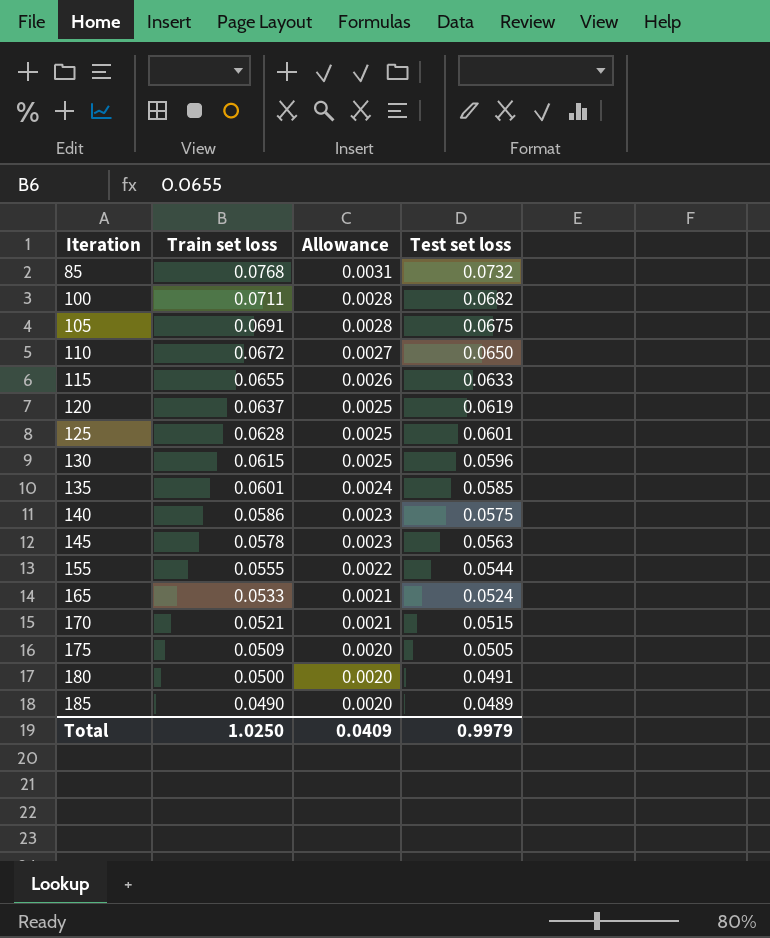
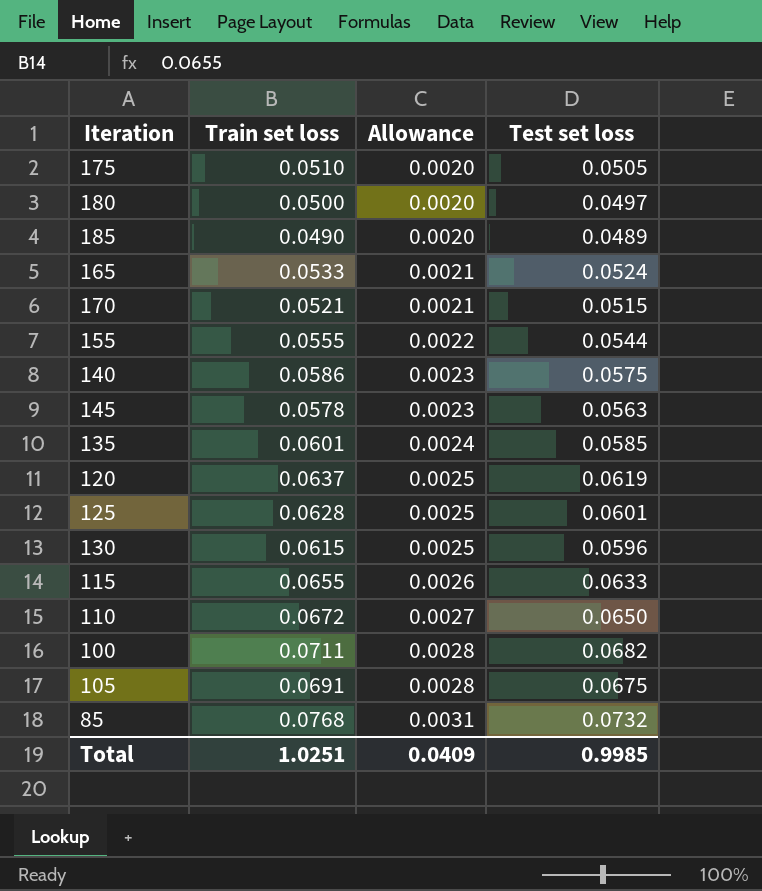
row order: Iteration ascending -> Allowance ascending
175 | Train set loss: 0.0509 -> 0.0510
180 | Test set loss: 0.0491 -> 0.0497
Total | Train set loss: 1.0250 -> 1.0251
Total | Test set loss: 0.9979 -> 0.9985

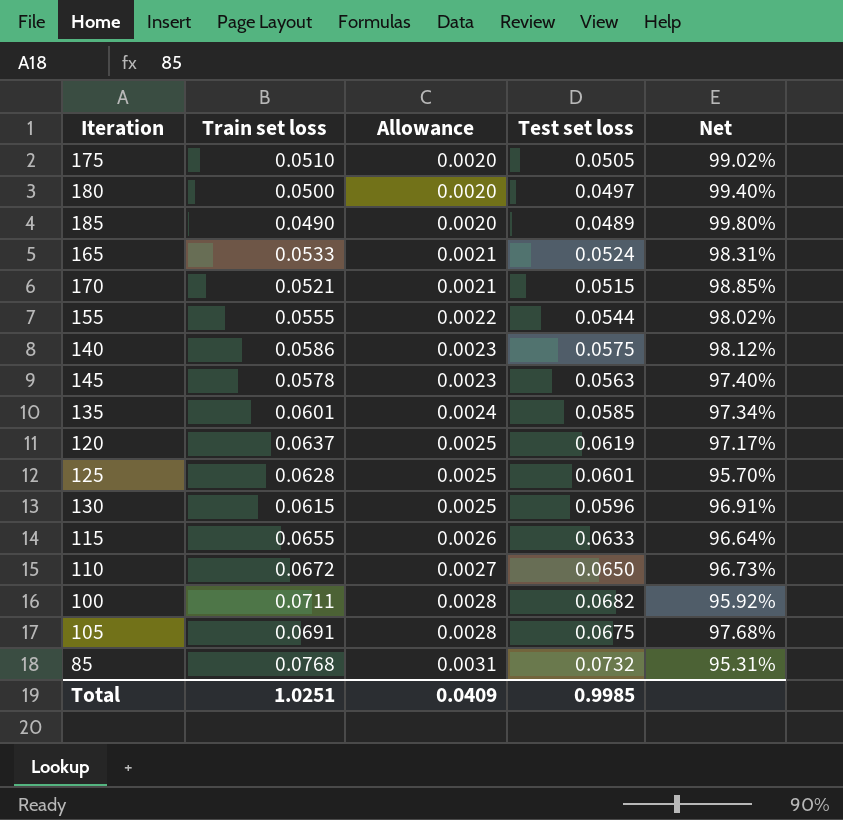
column Net | formula: none -> [Test set loss] / [Train set loss]

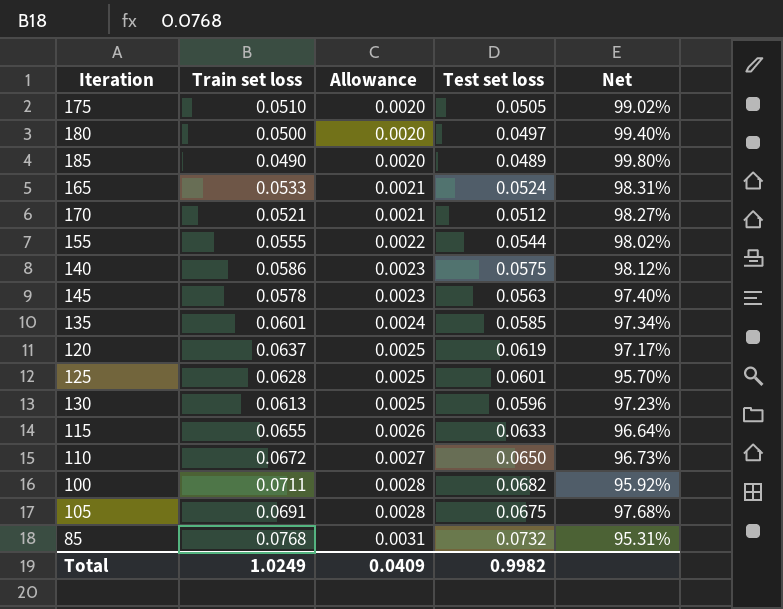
170 | Test set loss: 0.0515 -> 0.0512
170 | Net: 98.85% -> 98.27%
130 | Train set loss: 0.0615 -> 0.0613
130 | Net: 96.91% -> 97.23%
Total | Train set loss: 1.0251 -> 1.0249
Total | Test set loss: 0.9985 -> 0.9982

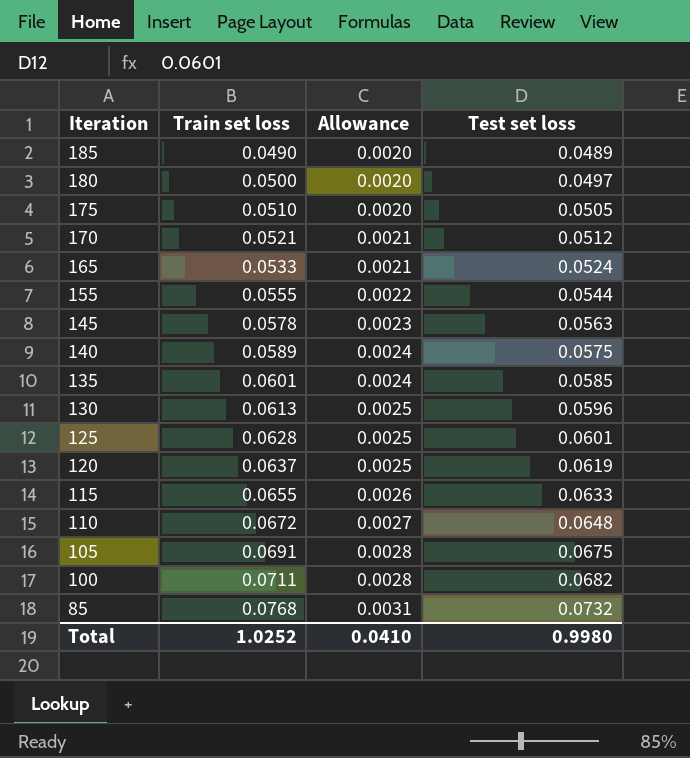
row order: Allowance ascending -> Iteration descending
column Net | formula: [Test set loss] / [Train set loss] -> none
140 | Train set loss: 0.0586 -> 0.0589
140 | Allowance: 0.0023 -> 0.0024
110 | Test set loss: 0.0650 -> 0.0648
Total | Train set loss: 1.0249 -> 1.0252
Total | Allowance: 0.0409 -> 0.0410
Total | Test set loss: 0.9982 -> 0.9980

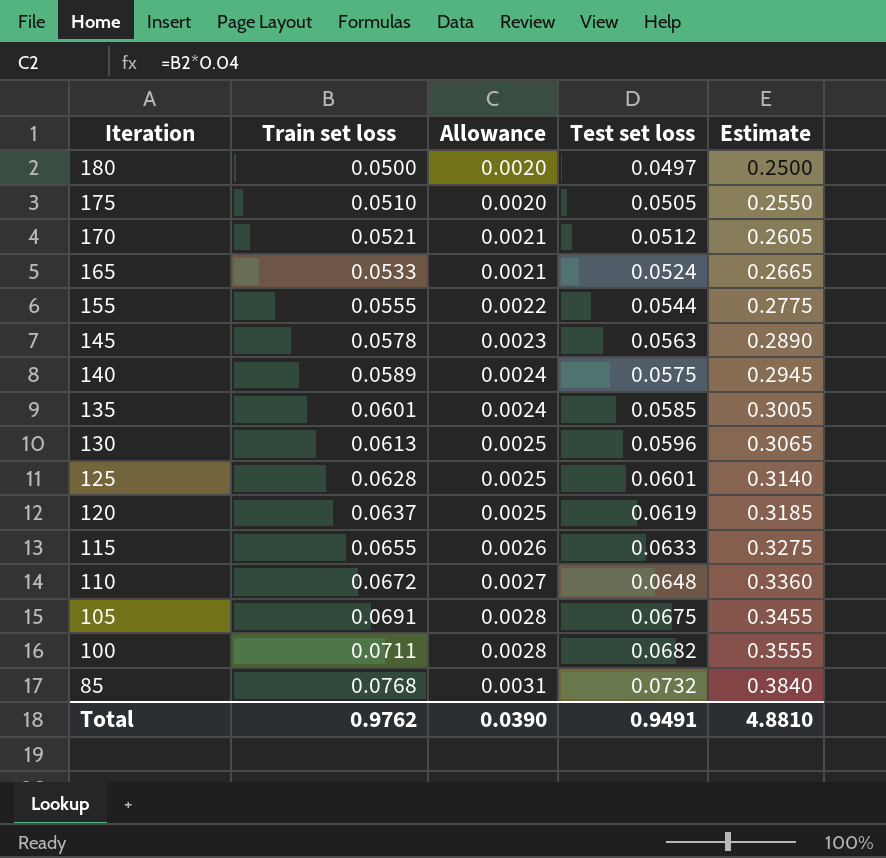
column Estimate | formula: none -> [Train set loss] * 5
row 185: 0.0490 | 0.0020 | 0.0489 -> none
Total | Train set loss: 1.0252 -> 0.9762
Total | Allowance: 0.0410 -> 0.0390
Total | Test set loss: 0.9980 -> 0.9491

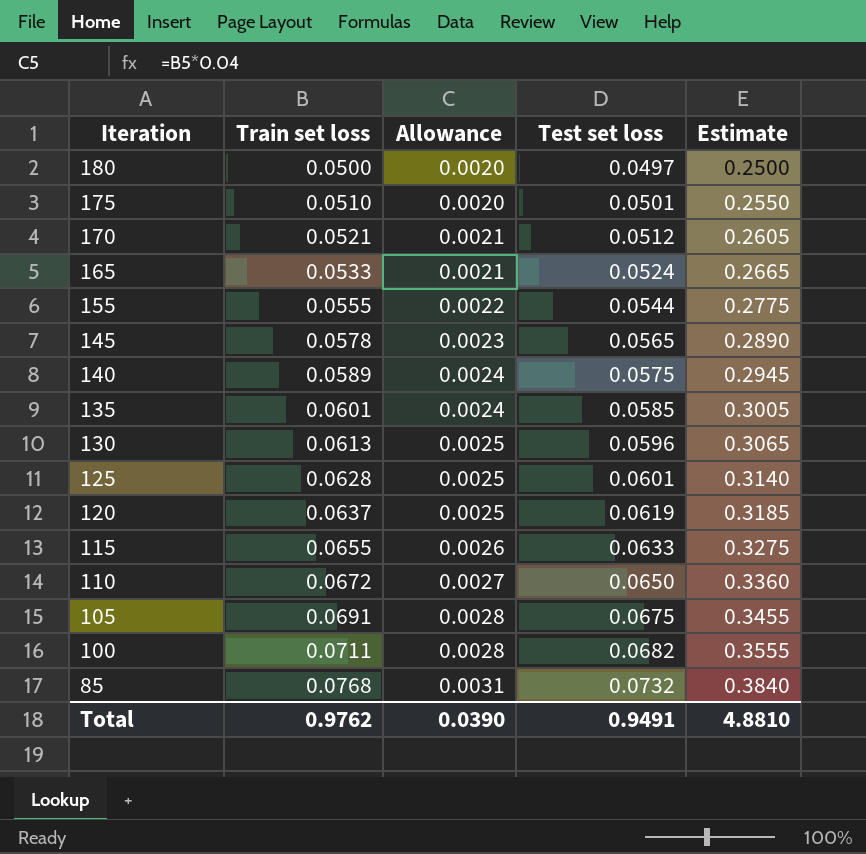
175 | Test set loss: 0.0505 -> 0.0501
145 | Test set loss: 0.0563 -> 0.0565
110 | Test set loss: 0.0648 -> 0.0650

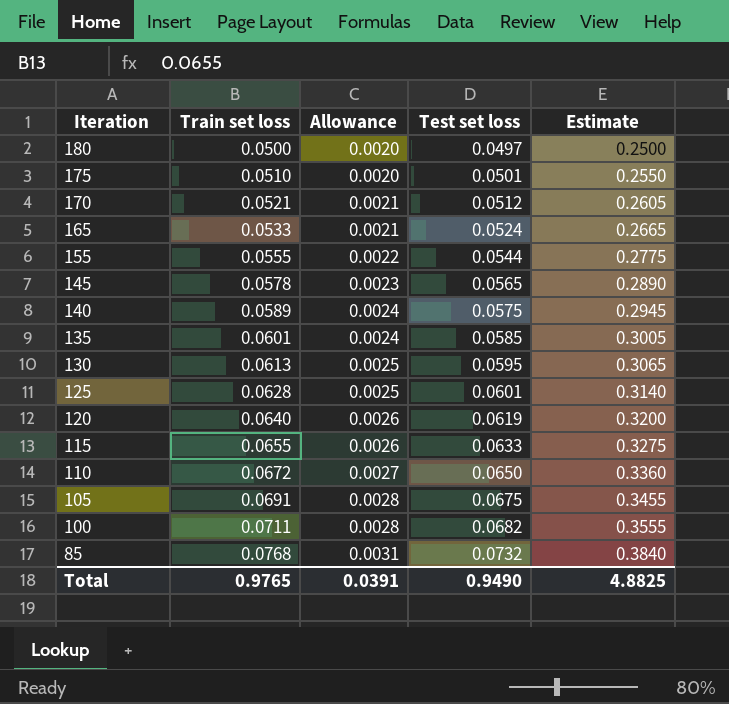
130 | Test set loss: 0.0596 -> 0.0595
120 | Train set loss: 0.0637 -> 0.0640
120 | Allowance: 0.0025 -> 0.0026
120 | Estimate: 0.3185 -> 0.3200
Total | Train set loss: 0.9762 -> 0.9765
Total | Allowance: 0.0390 -> 0.0391
Total | Test set loss: 0.9491 -> 0.9490
Total | Estimate: 4.8810 -> 4.8825

